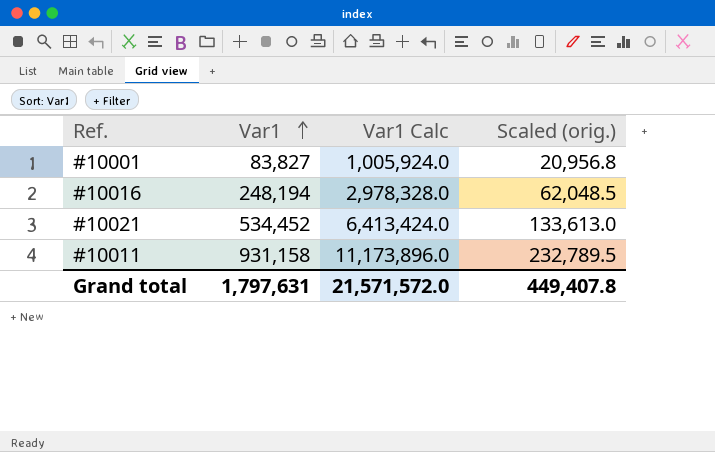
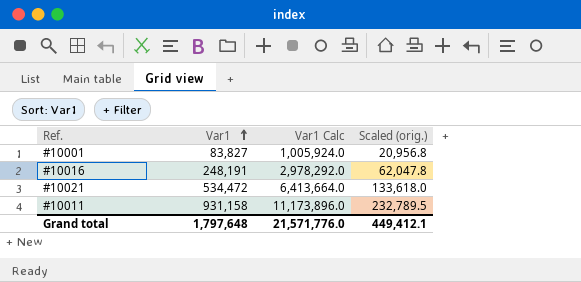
#10016 | Var1: 248,194 -> 248,191
#10016 | Var1 Calc: 2,978,328.0 -> 2,978,292.0
#10016 | Scaled (orig.): 62,048.5 -> 62,047.8
#10021 | Var1: 534,452 -> 534,472
#10021 | Var1 Calc: 6,413,424.0 -> 6,413,664.0
#10021 | Scaled (orig.): 133,613.0 -> 133,618.0
Grand total | Var1: 1,797,631 -> 1,797,648
Grand total | Var1 Calc: 21,571,572.0 -> 21,571,776.0
Grand total | Scaled (orig.): 449,407.8 -> 449,412.1

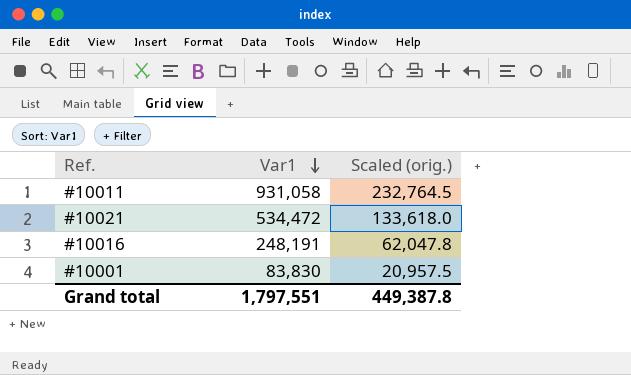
row order: Var1 ascending -> Var1 descending
column Var1 Calc | formula: [Var1] * 12 -> none
#10011 | Var1: 931,158 -> 931,058
#10011 | Scaled (orig.): 232,789.5 -> 232,764.5
#10001 | Var1: 83,827 -> 83,830
#10001 | Scaled (orig.): 20,956.8 -> 20,957.5
Grand total | Var1: 1,797,648 -> 1,797,551
Grand total | Scaled (orig.): 449,412.1 -> 449,387.8

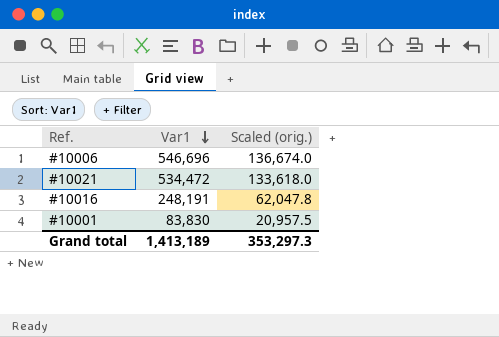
row #10011: 931,058 | 232,764.5 -> none
row #10006: none -> 546,696 | 136,674.0
Grand total | Var1: 1,797,551 -> 1,413,189
Grand total | Scaled (orig.): 449,387.8 -> 353,297.3

